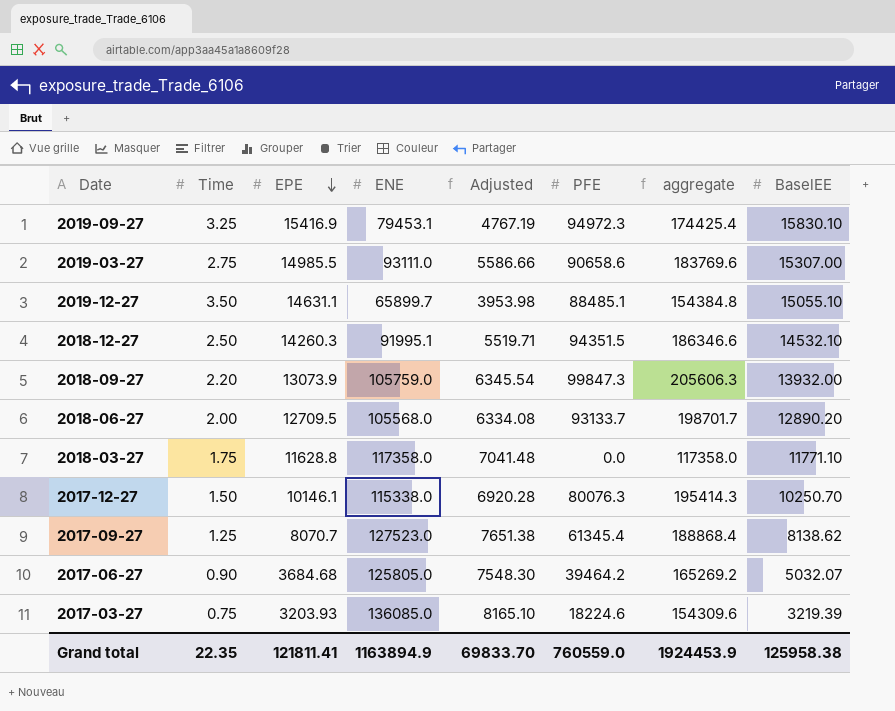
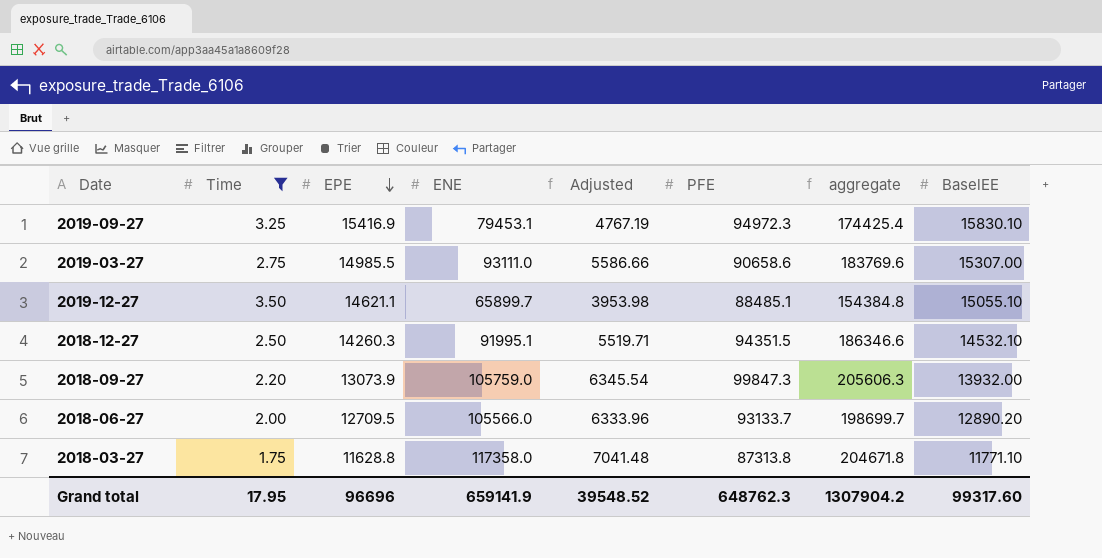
filter: none -> Time >= 1.75
2019-12-27 | EPE: 14631.1 -> 14621.1
2018-06-27 | ENE: 105568.0 -> 105566.0
2018-06-27 | Adjusted: 6334.08 -> 6333.96
2018-06-27 | aggregate: 198701.7 -> 198699.7
2018-03-27 | PFE: 0.0 -> 87313.8
2018-03-27 | aggregate: 117358.0 -> 204671.8
Grand total | Time: 22.35 -> 17.95
Grand total | EPE: 121811.41 -> 96696
Grand total | ENE: 1163894.9 -> 659141.9
Grand total | Adjusted: 69833.70 -> 39548.52
Grand total | PFE: 760559.0 -> 648762.3
Grand total | aggregate: 1924453.9 -> 1307904.2
Grand total | BaselEE: 125958.38 -> 99317.60

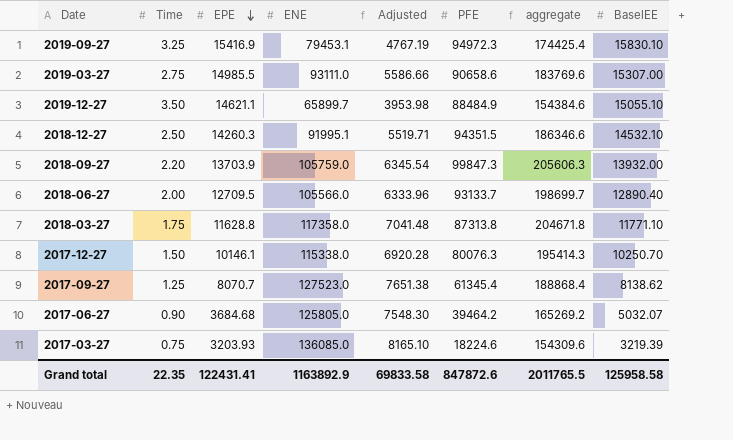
filter: Time >= 1.75 -> none
2019-12-27 | PFE: 88485.1 -> 88484.9
2019-12-27 | aggregate: 154384.8 -> 154384.6
2018-09-27 | EPE: 13073.9 -> 13703.9
2018-06-27 | BaselEE: 12890.20 -> 12890.40
Grand total | Time: 17.95 -> 22.35
Grand total | EPE: 96696 -> 122431.41
Grand total | ENE: 659141.9 -> 1163892.9
Grand total | Adjusted: 39548.52 -> 69833.58
Grand total | PFE: 648762.3 -> 847872.6
Grand total | aggregate: 1307904.2 -> 2011765.5
Grand total | BaselEE: 99317.60 -> 125958.58

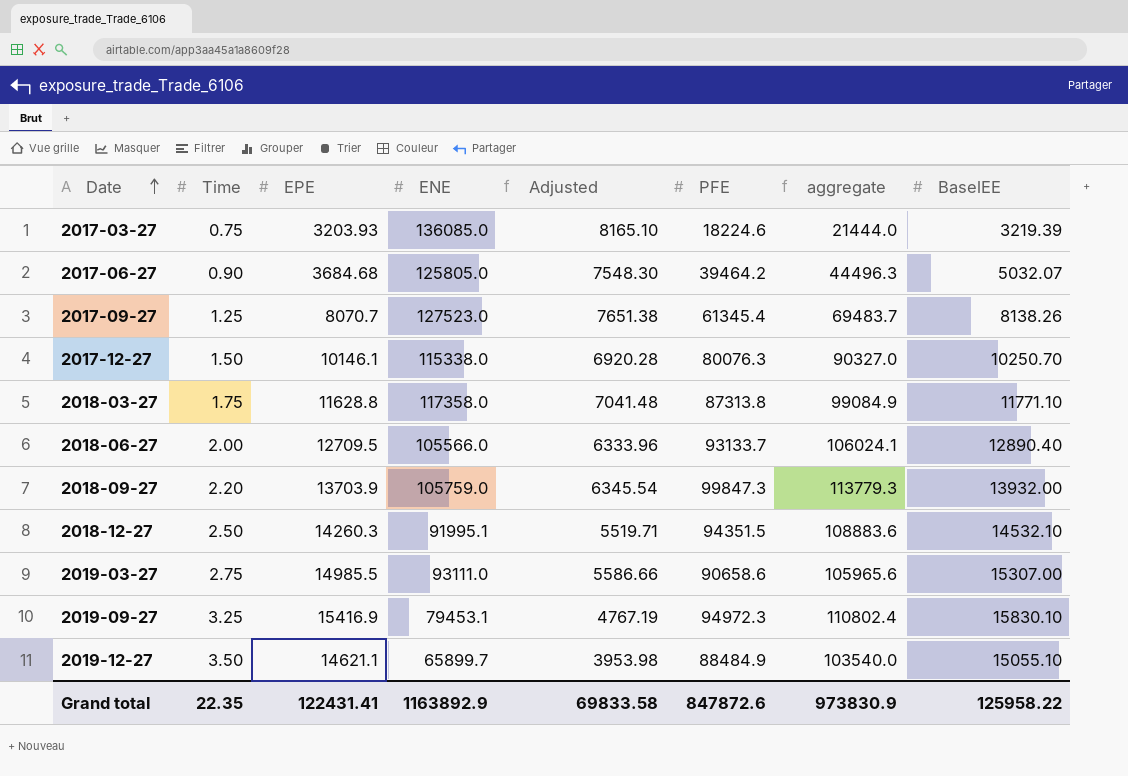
row order: EPE descending -> Date ascending
column aggregate | formula: [ENE] + [PFE] -> [PFE] + [BaselEE]
2017-09-27 | BaselEE: 8138.62 -> 8138.26
Grand total | aggregate: 2011765.5 -> 973830.9
Grand total | BaselEE: 125958.58 -> 125958.22

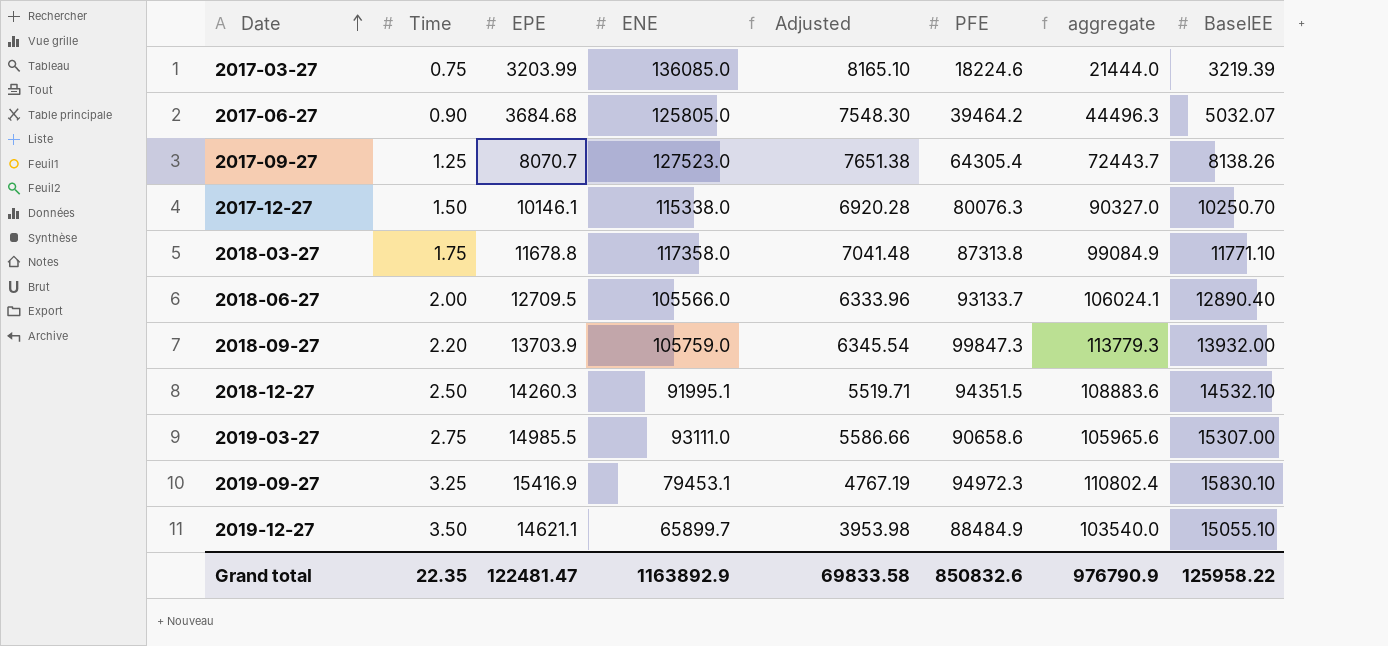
2017-03-27 | EPE: 3203.93 -> 3203.99
2017-09-27 | PFE: 61345.4 -> 64305.4
2017-09-27 | aggregate: 69483.7 -> 72443.7
2018-03-27 | EPE: 11628.8 -> 11678.8
Grand total | EPE: 122431.41 -> 122481.47
Grand total | PFE: 847872.6 -> 850832.6
Grand total | aggregate: 973830.9 -> 976790.9

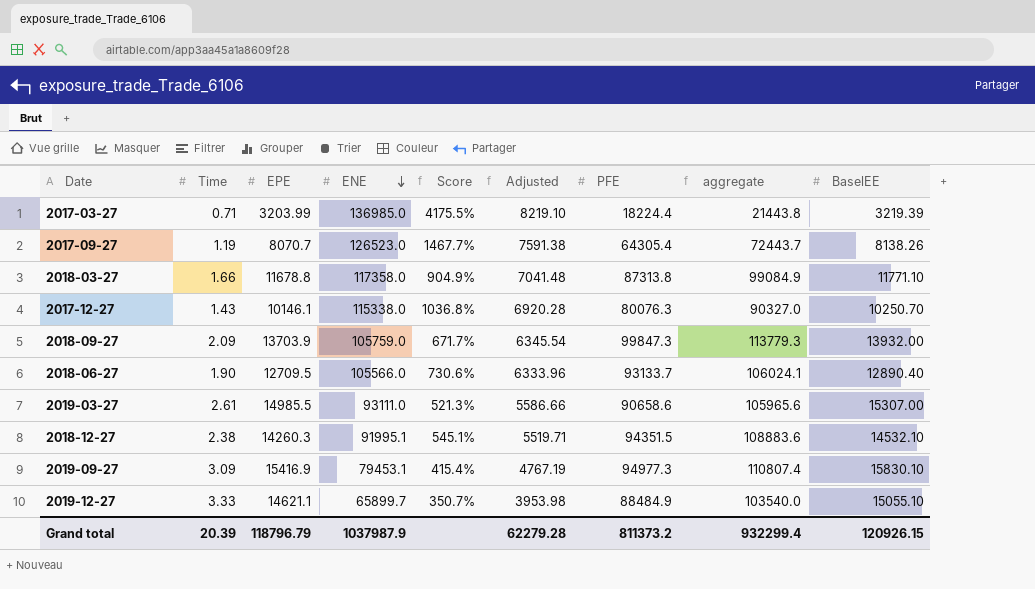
row order: Date ascending -> ENE descending
column Score | formula: none -> ([ENE] - [EPE]) / [EPE]
row 2017-06-27: 0.90 | 3684.68 | 125805.0 | 7548.30 | 39464.2 | 44496.3 | 5032.07 -> none
2017-03-27 | Time: 0.75 -> 0.71
2017-03-27 | ENE: 136085.0 -> 136985.0
2017-03-27 | Adjusted: 8165.10 -> 8219.10
2017-03-27 | PFE: 18224.6 -> 18224.4
2017-03-27 | aggregate: 21444.0 -> 21443.8
2017-09-27 | Time: 1.25 -> 1.19
2017-09-27 | ENE: 127523.0 -> 126523.0
2017-09-27 | Adjusted: 7651.38 -> 7591.38
2018-03-27 | Time: 1.75 -> 1.66
2017-12-27 | Time: 1.50 -> 1.43
2018-09-27 | Time: 2.20 -> 2.09
2018-06-27 | Time: 2.00 -> 1.90
2019-03-27 | Time: 2.75 -> 2.61
2018-12-27 | Time: 2.50 -> 2.38
2019-09-27 | Time: 3.25 -> 3.09
2019-09-27 | PFE: 94972.3 -> 94977.3
2019-09-27 | aggregate: 110802.4 -> 110807.4
2019-12-27 | Time: 3.50 -> 3.33
Grand total | Time: 22.35 -> 20.39
Grand total | EPE: 122481.47 -> 118796.79
Grand total | ENE: 1163892.9 -> 1037987.9
Grand total | Adjusted: 69833.58 -> 62279.28
Grand total | PFE: 850832.6 -> 811373.2
Grand total | aggregate: 976790.9 -> 932299.4
Grand total | BaselEE: 125958.22 -> 120926.15

